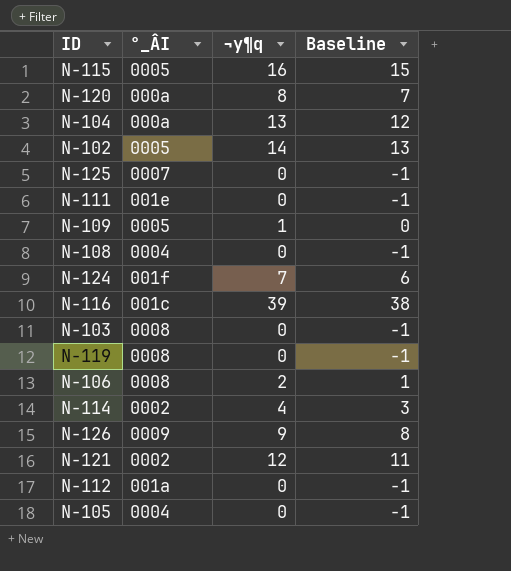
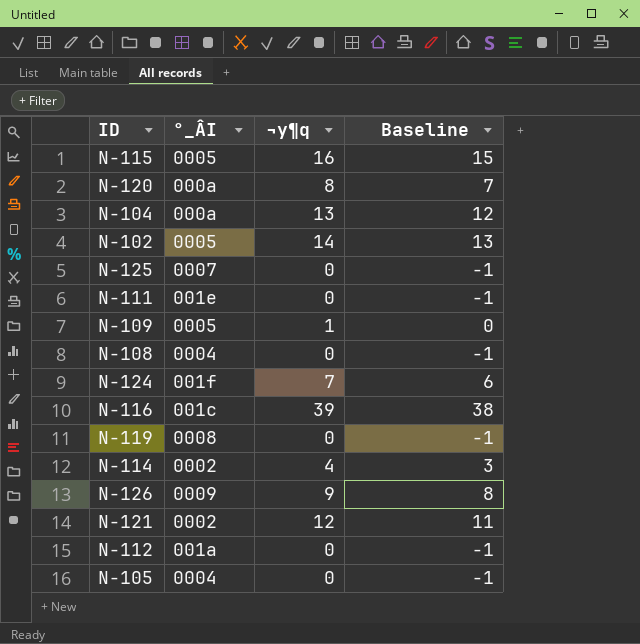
row N-103: 0008 | 0 | -1 -> none
row N-106: 0008 | 2 | 1 -> none

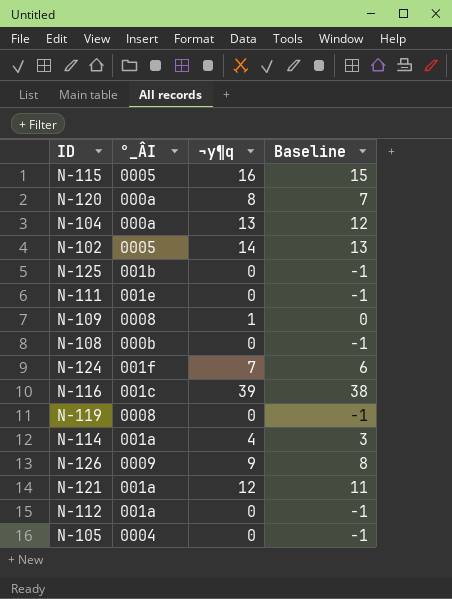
N-125 | °_ÂI: 0007 -> 001b
N-109 | °_ÂI: 0005 -> 0008
N-108 | °_ÂI: 0004 -> 000b
N-114 | °_ÂI: 0002 -> 001a
N-121 | °_ÂI: 0002 -> 001a

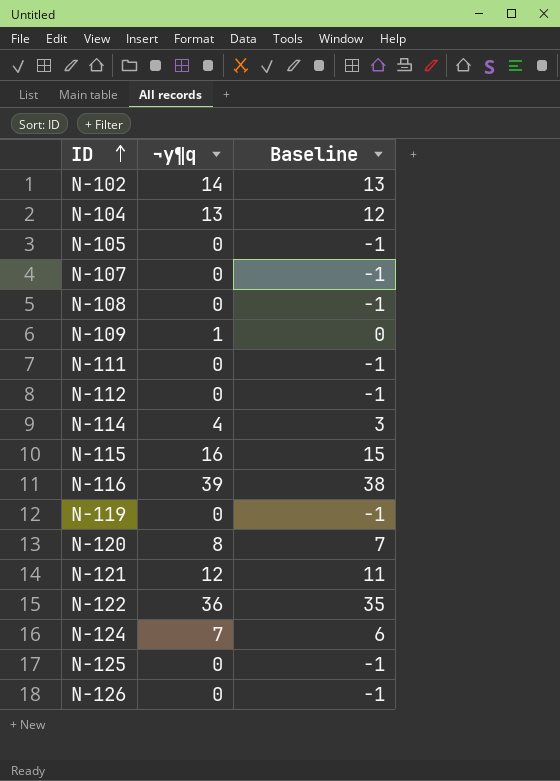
row order: none -> ID ascending
column °_ÂI | position: 2 -> none
row N-107: none -> 0 | -1
row N-122: none -> 36 | 35
N-126 | ¬y¶q: 9 -> 0
N-126 | Baseline: 8 -> -1

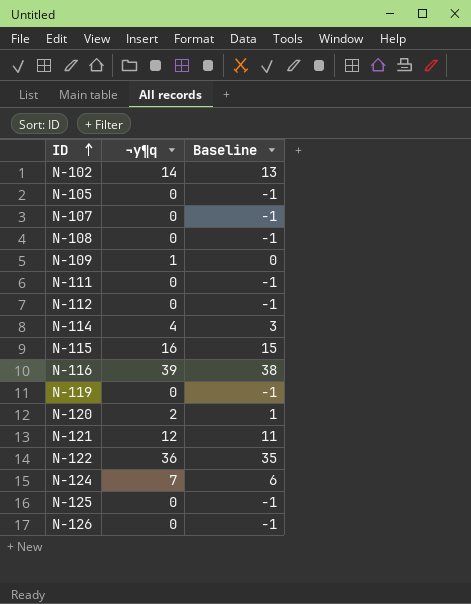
row N-104: 13 | 12 -> none
N-120 | ¬y¶q: 8 -> 2
N-120 | Baseline: 7 -> 1

